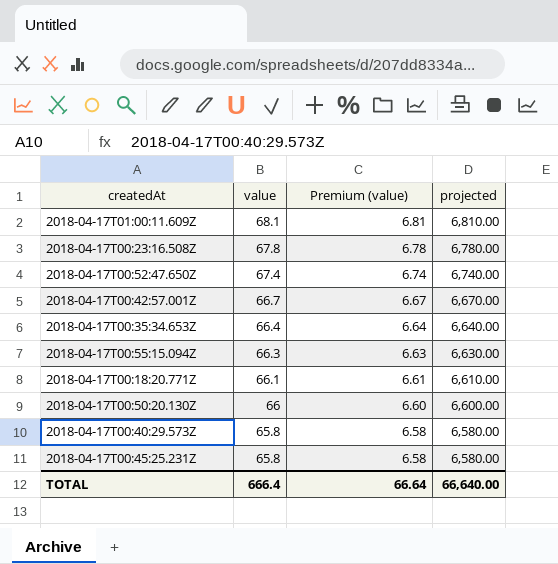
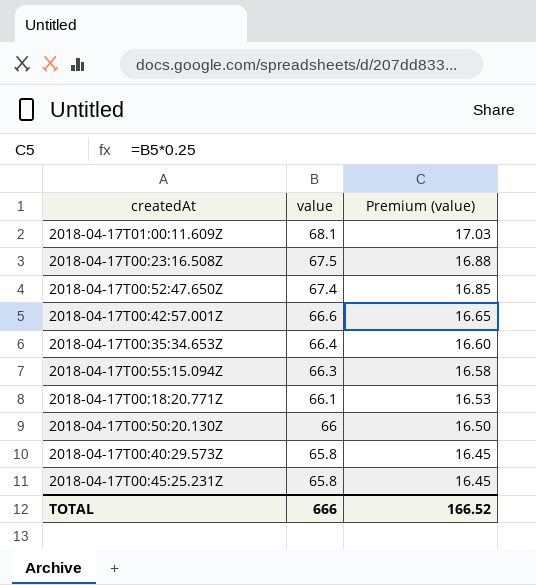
column projected | formula: [value] * 100 -> none
column Premium (value) | formula: [value] * 0.1 -> [value] * 0.25
2018-04-17T00:23:16.508Z | value: 67.8 -> 67.5
2018-04-17T00:42:57.001Z | value: 66.7 -> 66.6
TOTAL | value: 666.4 -> 666
TOTAL | Premium (value): 66.64 -> 166.52

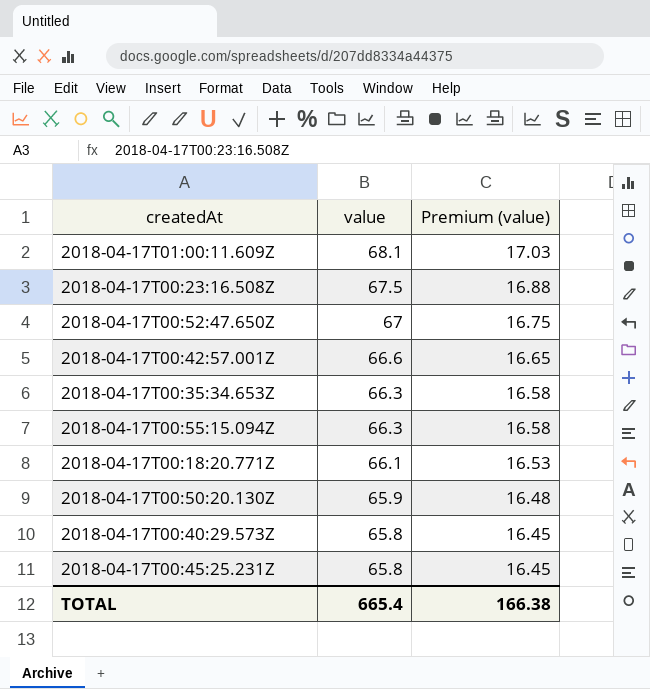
2018-04-17T00:52:47.650Z | value: 67.4 -> 67
2018-04-17T00:52:47.650Z | Premium (value): 16.85 -> 16.75
2018-04-17T00:35:34.653Z | value: 66.4 -> 66.3
2018-04-17T00:35:34.653Z | Premium (value): 16.60 -> 16.58
2018-04-17T00:50:20.130Z | value: 66 -> 65.9
2018-04-17T00:50:20.130Z | Premium (value): 16.50 -> 16.48
TOTAL | value: 666 -> 665.4
TOTAL | Premium (value): 166.52 -> 166.38

